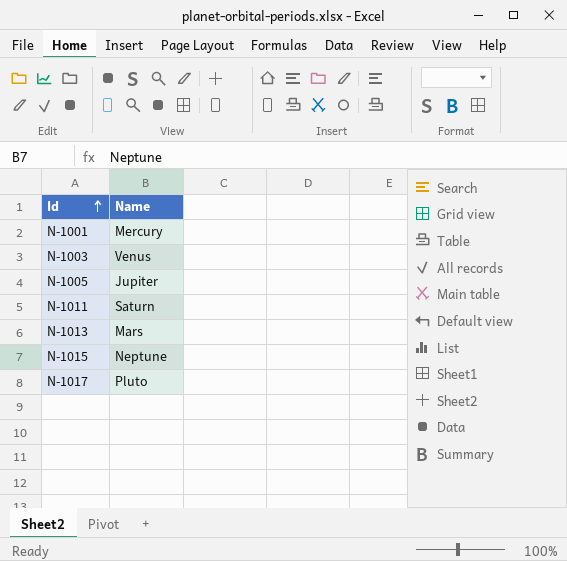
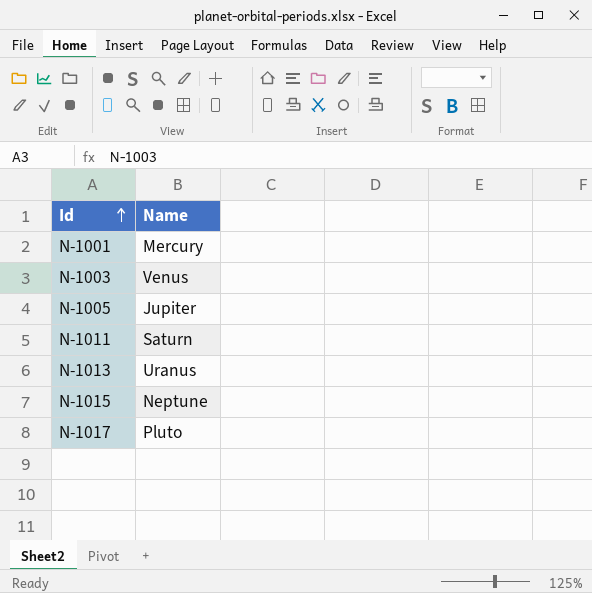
N-1013 | Name: Mars -> Uranus

